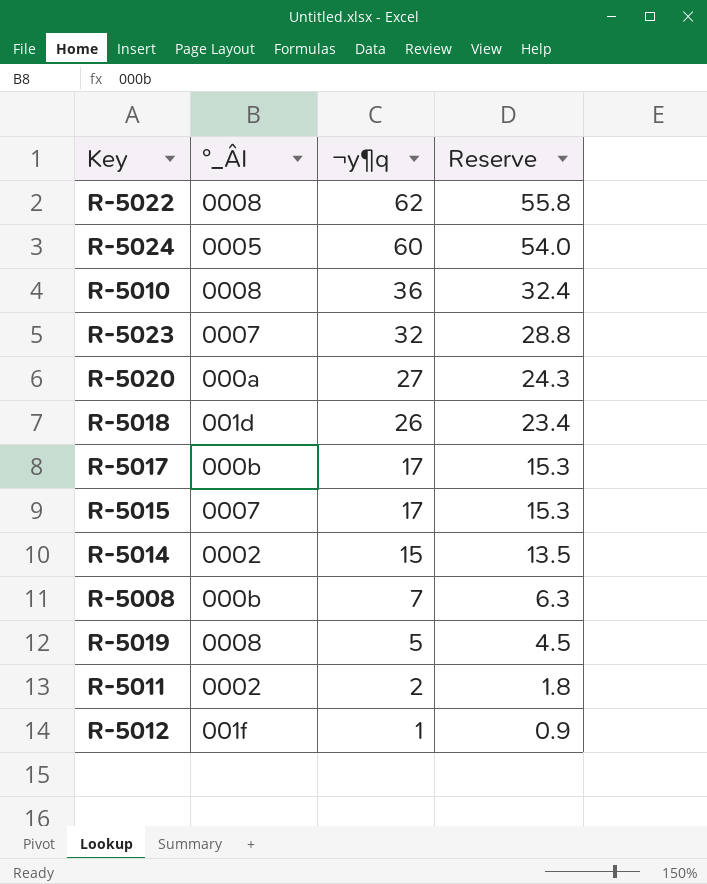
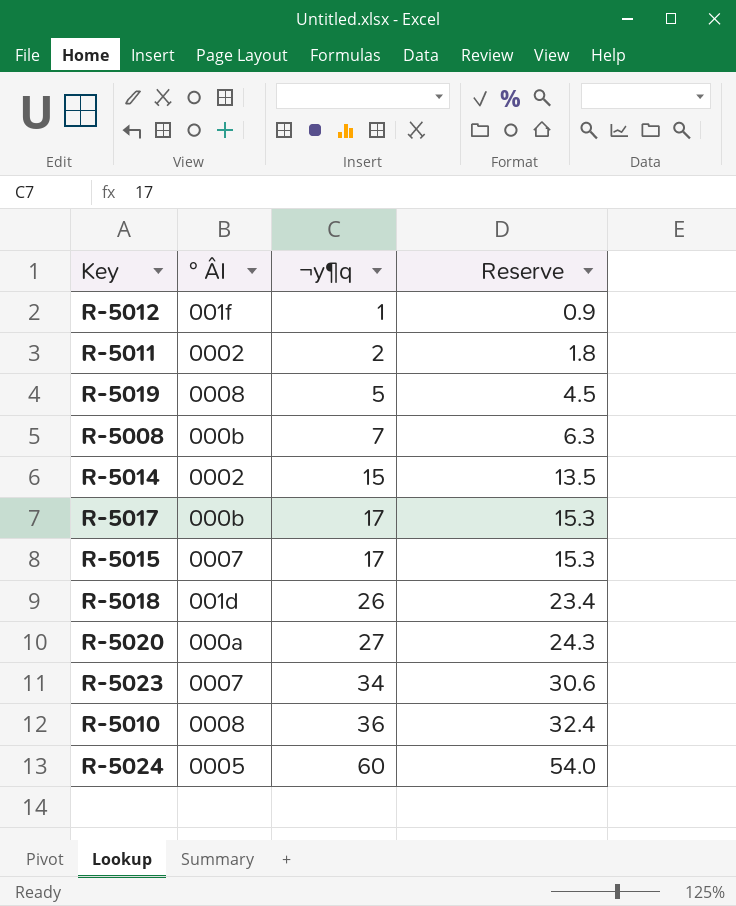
row order: ¬y¶q descending -> ¬y¶q ascending
column name: °_ÂI -> ° ÂI
row R-5022: 0008 | 62 | 55.8 -> none
R-5023 | ¬y¶q: 32 -> 34
R-5023 | Reserve: 28.8 -> 30.6

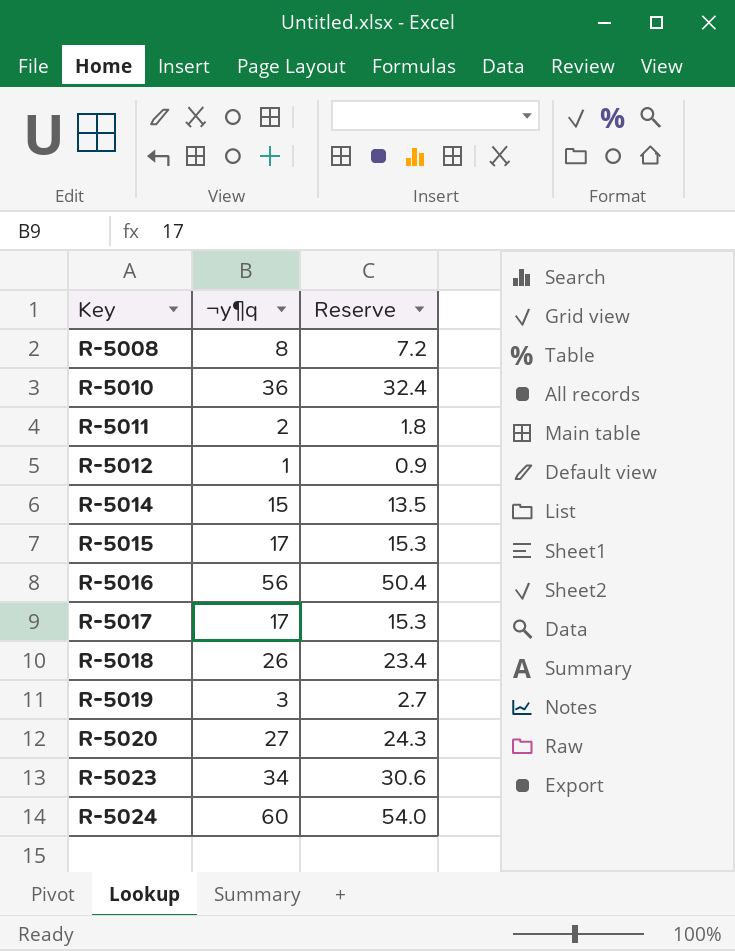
row order: ¬y¶q ascending -> Key ascending
column ° ÂI | position: 2 -> none
R-5008 | ¬y¶q: 7 -> 8
R-5008 | Reserve: 6.3 -> 7.2
row R-5016: none -> 56 | 50.4
R-5019 | ¬y¶q: 5 -> 3
R-5019 | Reserve: 4.5 -> 2.7

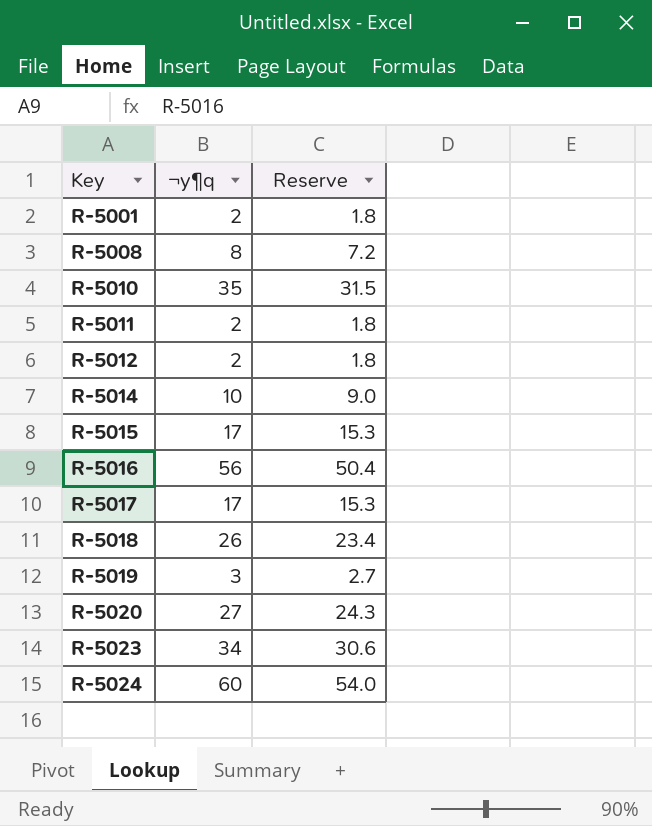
row R-5001: none -> 2 | 1.8
R-5010 | ¬y¶q: 36 -> 35
R-5010 | Reserve: 32.4 -> 31.5
R-5012 | ¬y¶q: 1 -> 2
R-5012 | Reserve: 0.9 -> 1.8
R-5014 | ¬y¶q: 15 -> 10
R-5014 | Reserve: 13.5 -> 9.0

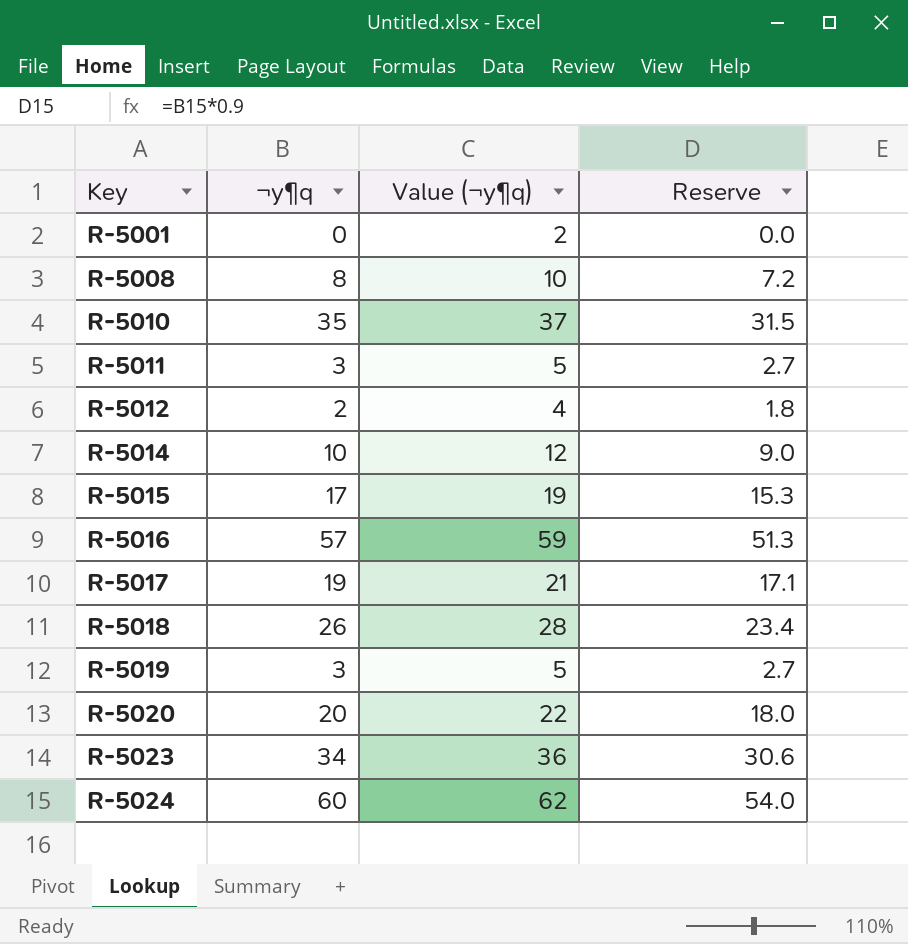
column Value (¬y¶q) | formula: none -> [¬y¶q] + 2
R-5001 | ¬y¶q: 2 -> 0
R-5001 | Reserve: 1.8 -> 0.0
R-5011 | ¬y¶q: 2 -> 3
R-5011 | Reserve: 1.8 -> 2.7
R-5016 | ¬y¶q: 56 -> 57
R-5016 | Reserve: 50.4 -> 51.3
R-5017 | ¬y¶q: 17 -> 19
R-5017 | Reserve: 15.3 -> 17.1
R-5020 | ¬y¶q: 27 -> 20
R-5020 | Reserve: 24.3 -> 18.0

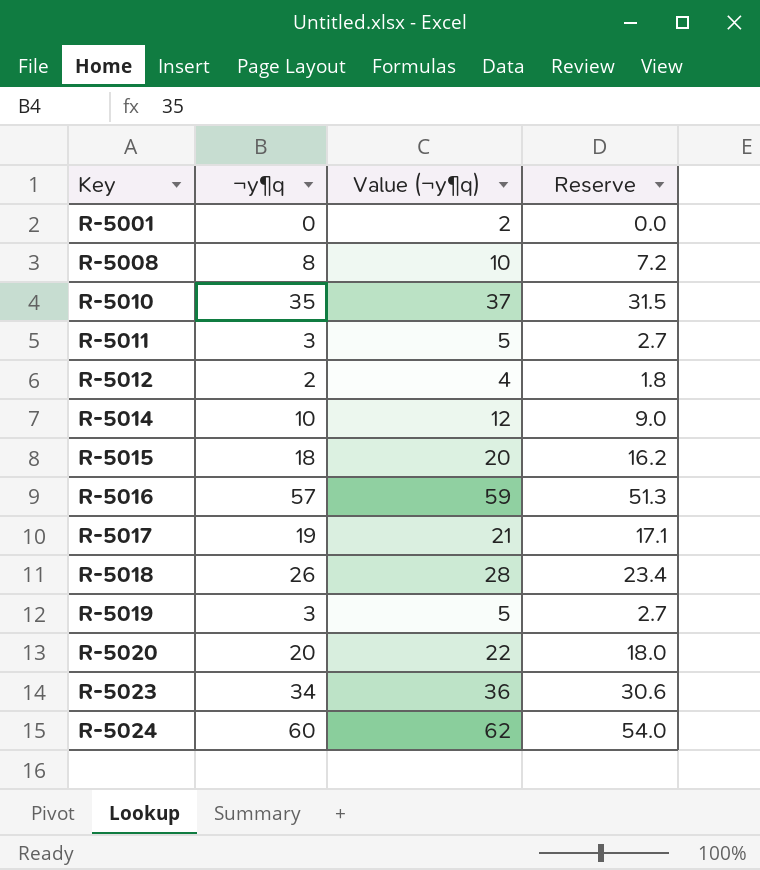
R-5015 | ¬y¶q: 17 -> 18
R-5015 | Value (¬y¶q): 19 -> 20
R-5015 | Reserve: 15.3 -> 16.2

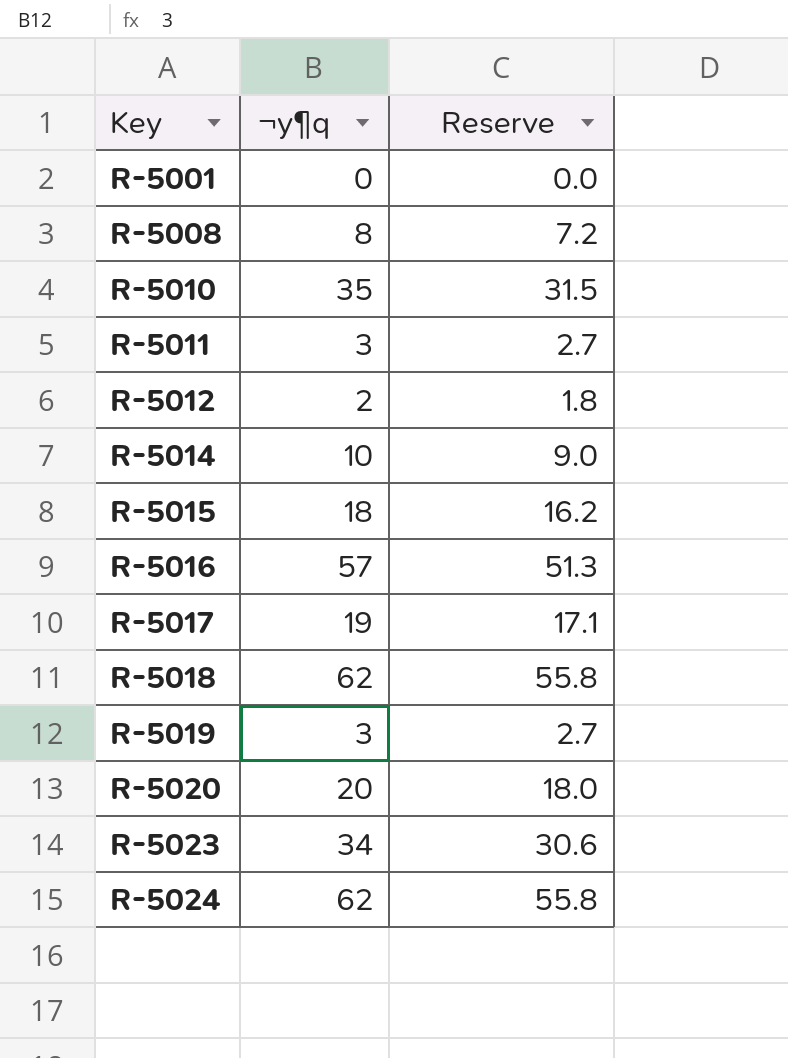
column Value (¬y¶q) | formula: [¬y¶q] + 2 -> none
R-5018 | ¬y¶q: 26 -> 62
R-5018 | Reserve: 23.4 -> 55.8
R-5024 | ¬y¶q: 60 -> 62
R-5024 | Reserve: 54.0 -> 55.8

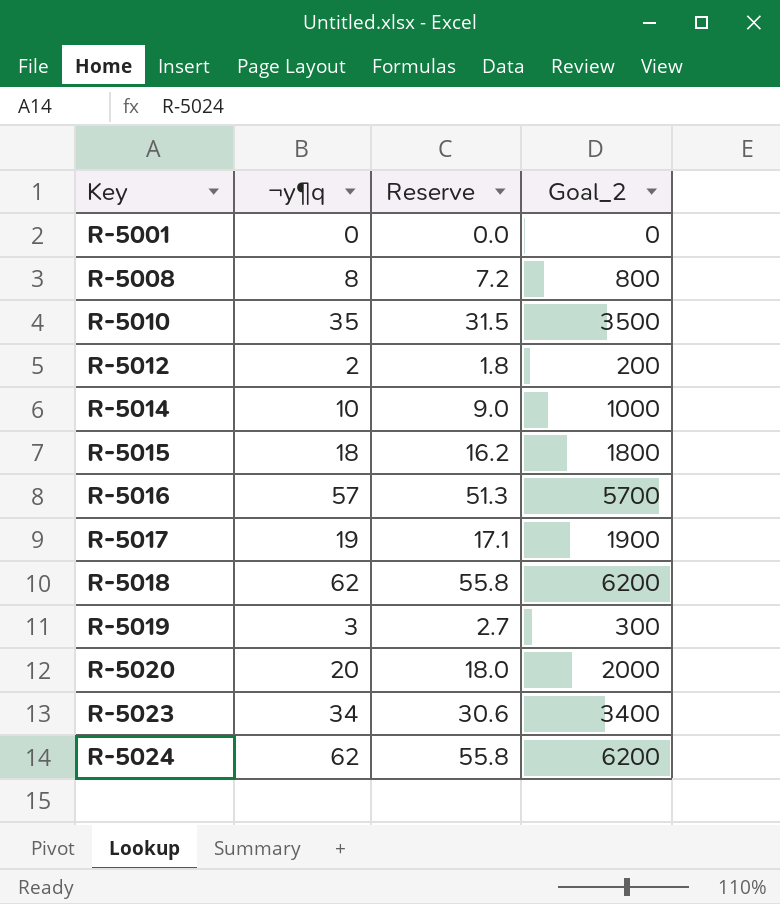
column Goal_2 | formula: none -> [¬y¶q] * 100
row R-5011: 3 | 2.7 -> none

